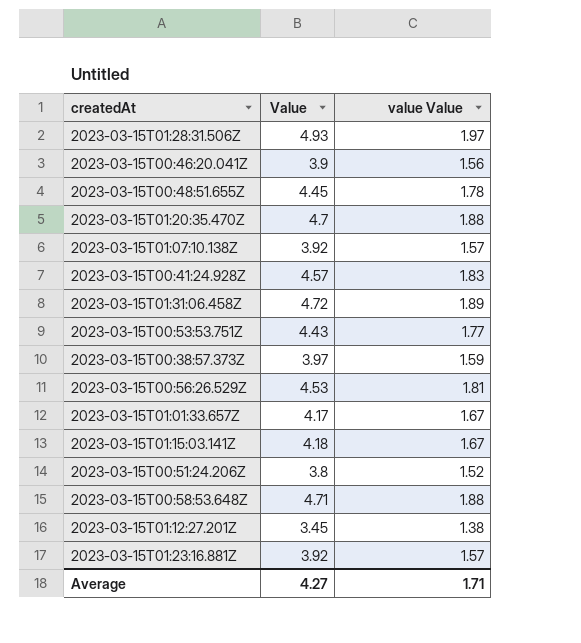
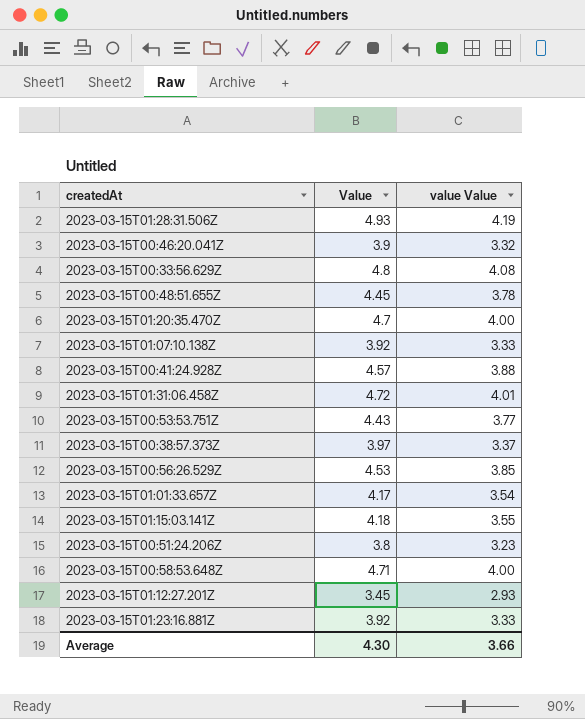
column value Value | formula: [Value] * 0.4 -> [Value] * 0.85
row 2023-03-15T00:33:56.629Z: none -> 4.8 | 4.08
Average | Value: 4.27 -> 4.30
Average | value Value: 1.71 -> 3.66

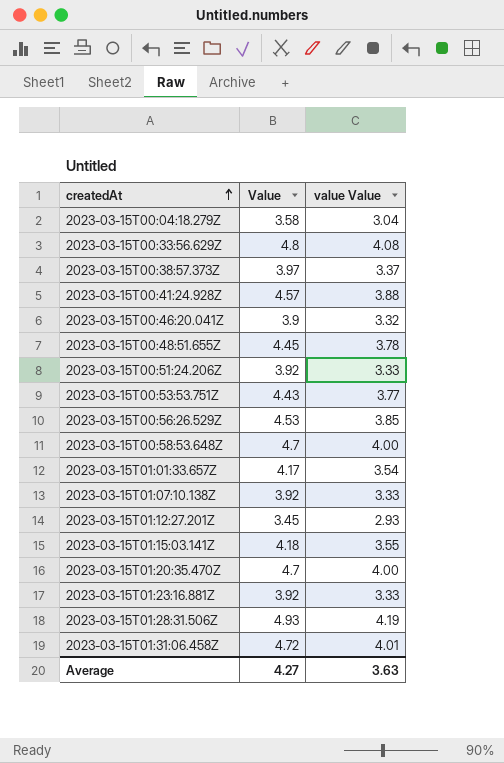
row order: none -> createdAt ascending
row 2023-03-15T00:04:18.279Z: none -> 3.58 | 3.04
2023-03-15T00:51:24.206Z | Value: 3.8 -> 3.92
2023-03-15T00:51:24.206Z | value Value: 3.23 -> 3.33
2023-03-15T00:58:53.648Z | Value: 4.71 -> 4.7
Average | Value: 4.30 -> 4.27
Average | value Value: 3.66 -> 3.63

